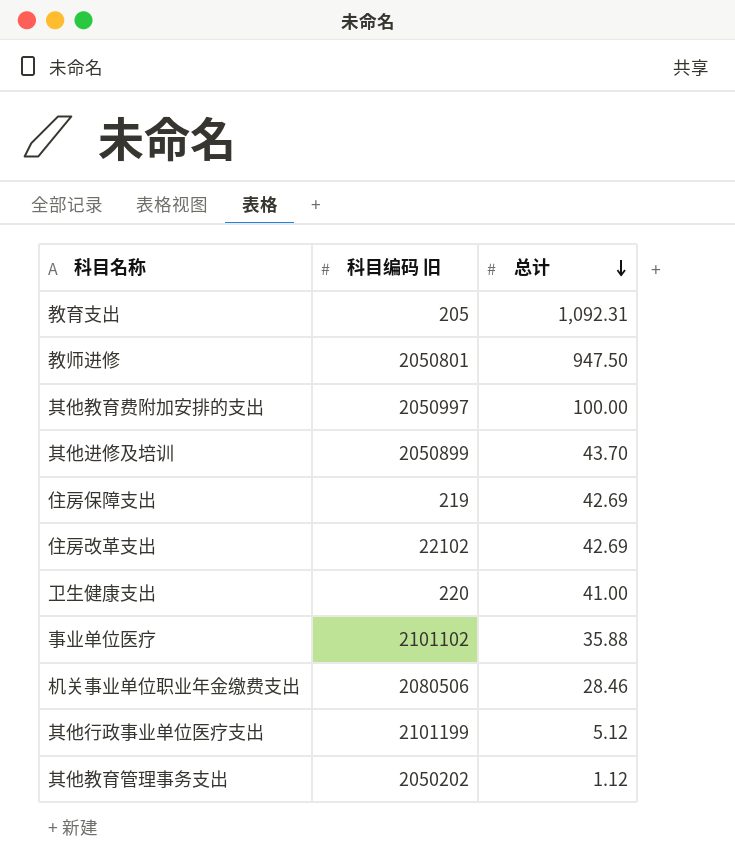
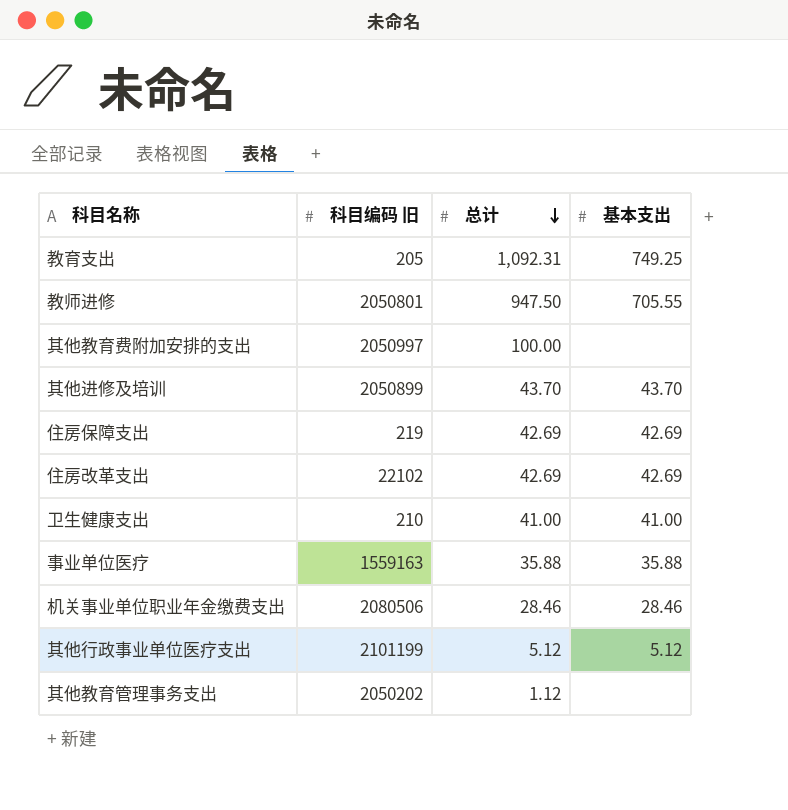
column 基本支出 | position: none -> 4
卫生健康支出 | 科目编码 旧: 220 -> 210
事业单位医疗 | 科目编码 旧: 2101102 -> 1559163

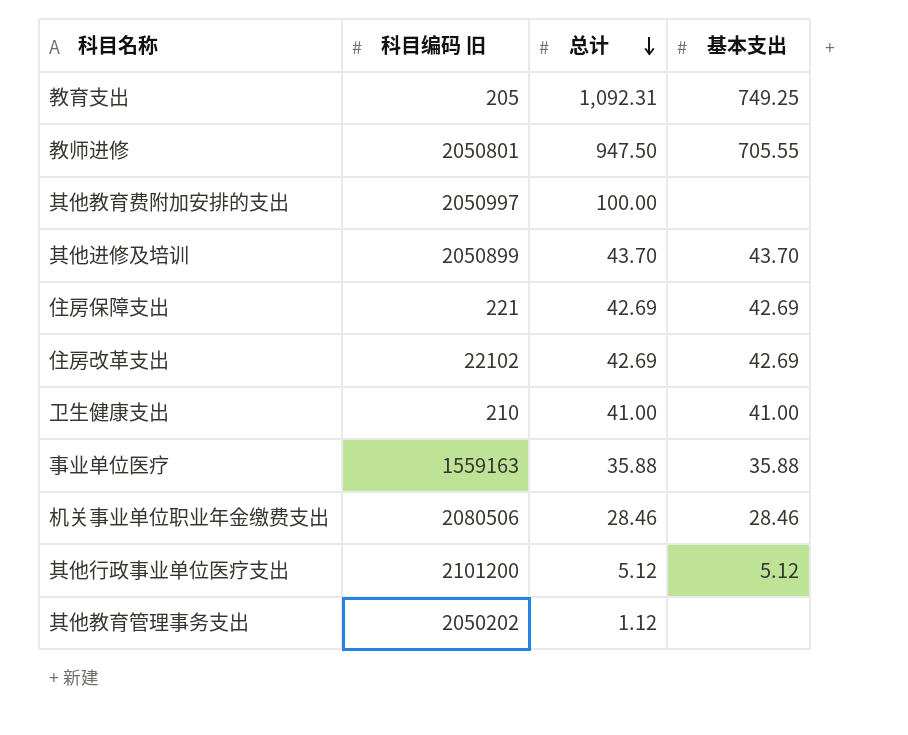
住房保障支出 | 科目编码 旧: 219 -> 221
其他行政事业单位医疗支出 | 科目编码 旧: 2101199 -> 2101200

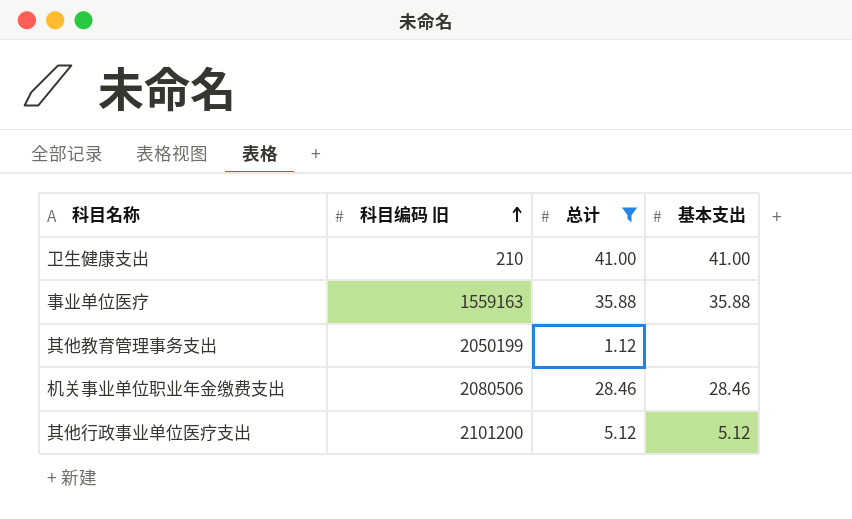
filter: none -> 总计 <= 41.00
row order: 总计 descending -> 科目编码 旧 ascending
其他教育管理事务支出 | 科目编码 旧: 2050202 -> 2050199

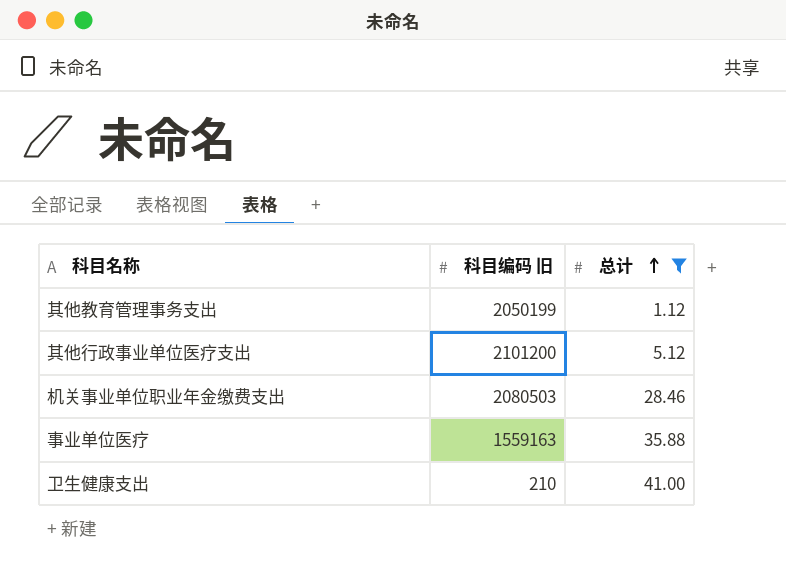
row order: 科目编码 旧 ascending -> 总计 ascending
column 基本支出 | position: 4 -> none
机关事业单位职业年金缴费支出 | 科目编码 旧: 2080506 -> 2080503

